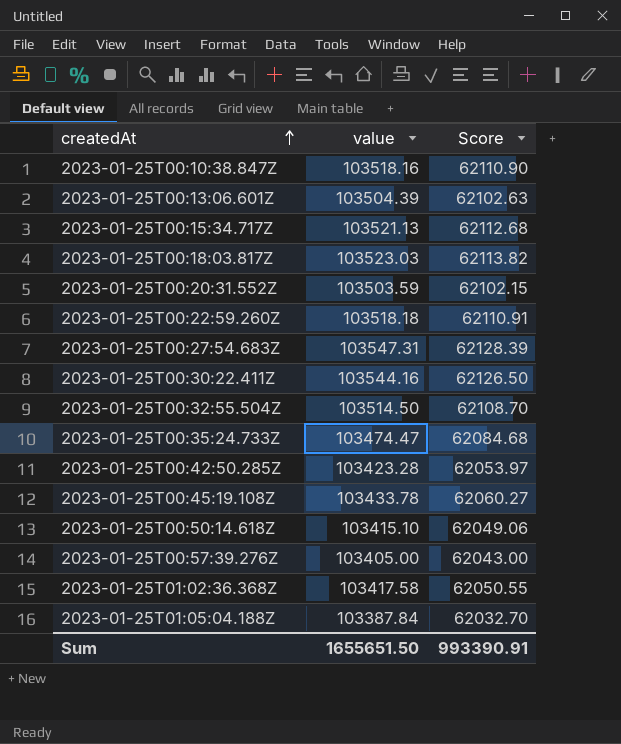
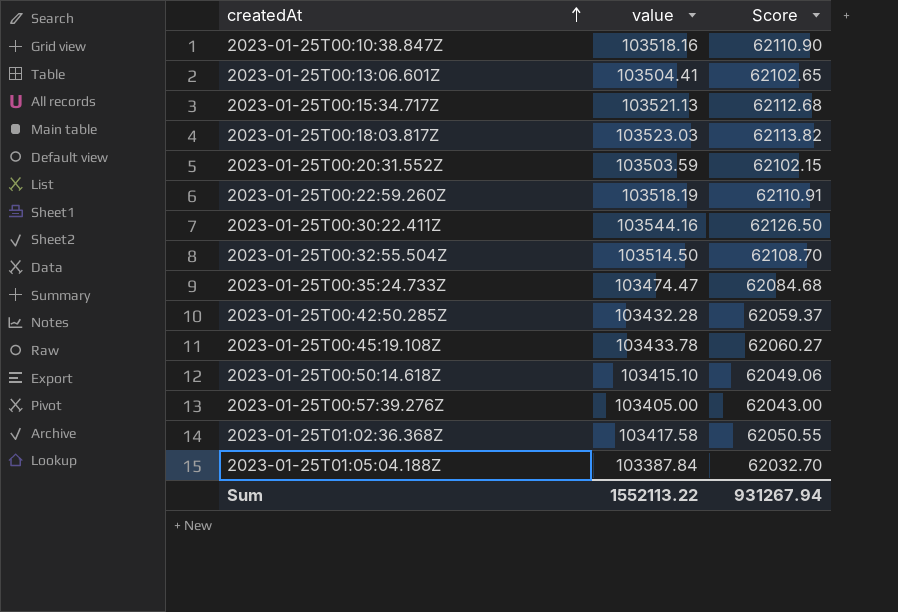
row 2023-01-25T00:27:54.683Z: 103547.31 | 62128.39 -> none
2023-01-25T00:13:06.601Z | value: 103504.39 -> 103504.41
2023-01-25T00:13:06.601Z | Score: 62102.63 -> 62102.65
2023-01-25T00:22:59.260Z | value: 103518.18 -> 103518.19
2023-01-25T00:42:50.285Z | value: 103423.28 -> 103432.28
2023-01-25T00:42:50.285Z | Score: 62053.97 -> 62059.37
Sum | value: 1655651.50 -> 1552113.22
Sum | Score: 993390.91 -> 931267.94

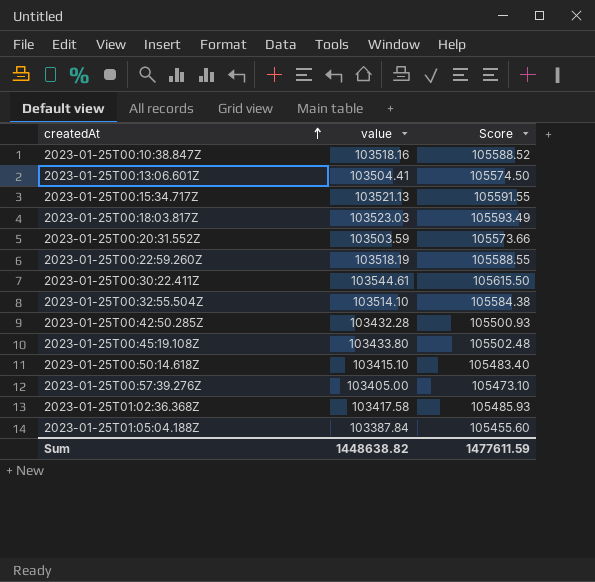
column Score | formula: [value] * 0.6 -> [value] * 1.02
row 2023-01-25T00:35:24.733Z: 103474.47 | 62084.68 -> none
2023-01-25T00:30:22.411Z | value: 103544.16 -> 103544.61
2023-01-25T00:32:55.504Z | value: 103514.50 -> 103514.10
2023-01-25T00:45:19.108Z | value: 103433.78 -> 103433.80
Sum | value: 1552113.22 -> 1448638.82
Sum | Score: 931267.94 -> 1477611.59

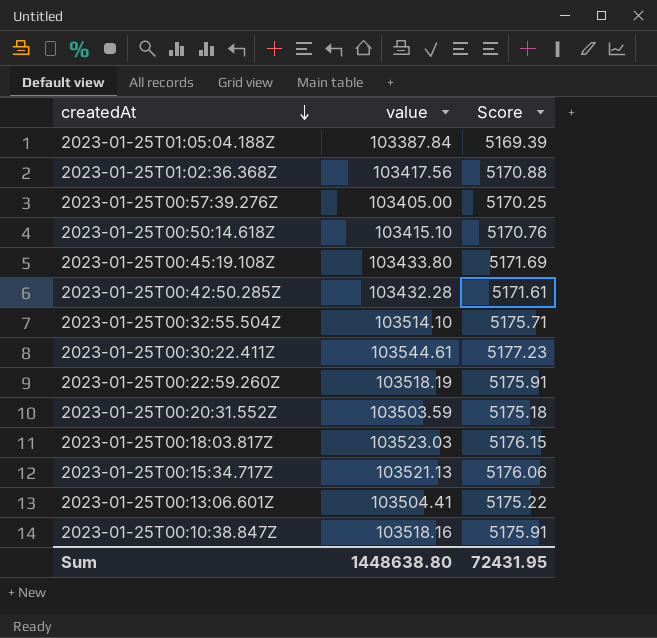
row order: createdAt ascending -> createdAt descending
column Score | formula: [value] * 1.02 -> [value] * 0.05
2023-01-25T01:02:36.368Z | value: 103417.58 -> 103417.56
Sum | value: 1448638.82 -> 1448638.80
Sum | Score: 1477611.59 -> 72431.95

